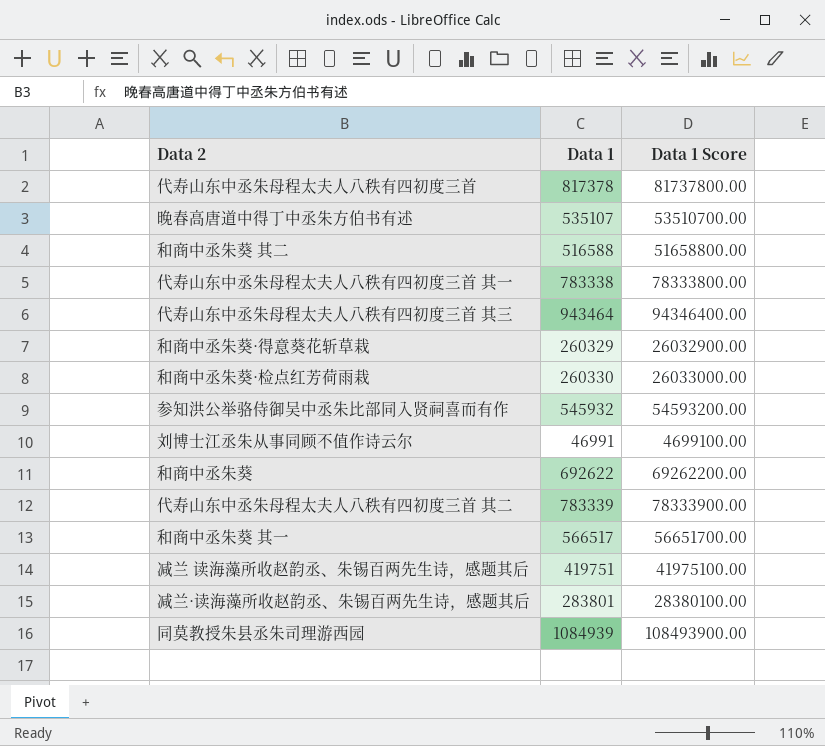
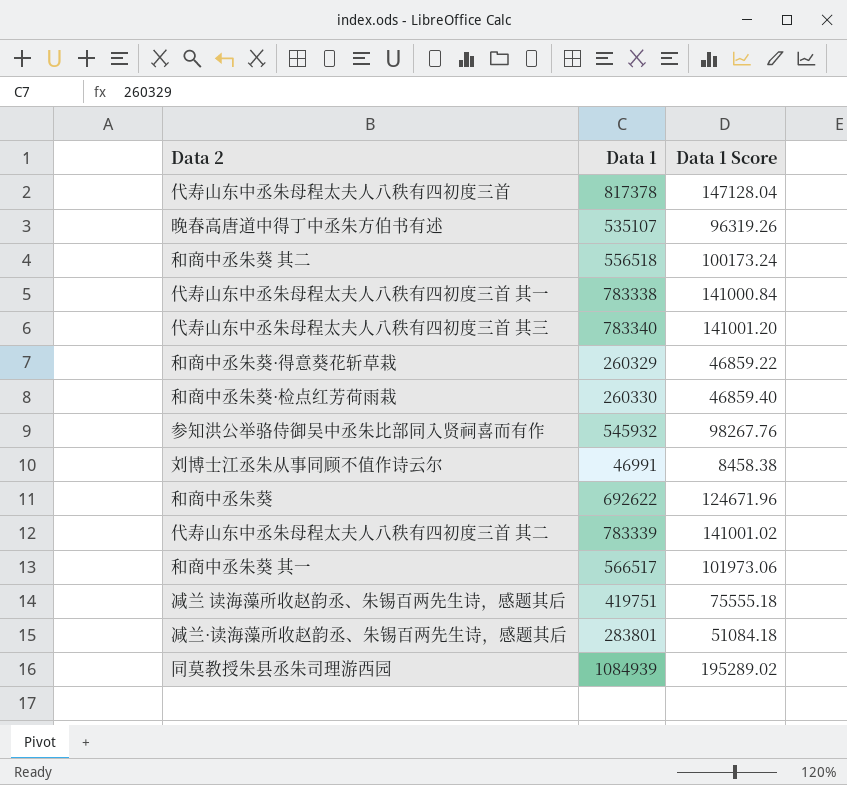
column Data 1 Score | formula: [Data 1] * 100 -> [Data 1] * 0.18
和商中丞朱葵 其二 | Data 1: 516588 -> 556518
代寿山东中丞朱母程太夫人八秩有四初度三首 其三 | Data 1: 943464 -> 783340

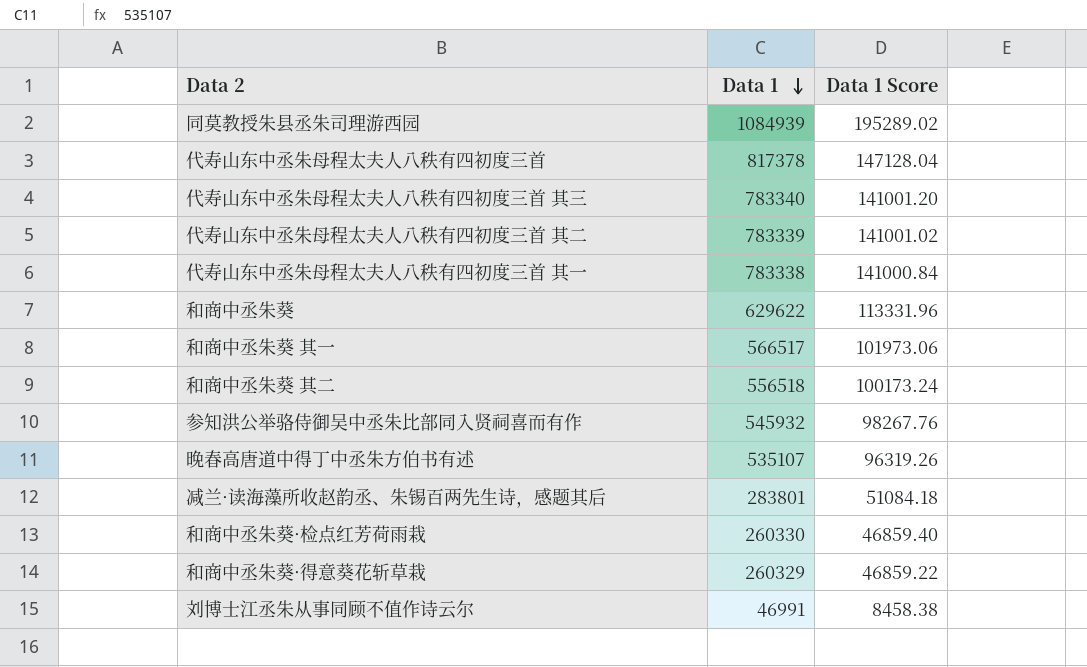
row order: none -> Data 1 descending
row 减兰 读海藻所收赵韵丞、朱锡百两先生诗，感题其后: 419751 | 75555.18 -> none
和商中丞朱葵 | Data 1: 692622 -> 629622
和商中丞朱葵 | Data 1 Score: 124671.96 -> 113331.96

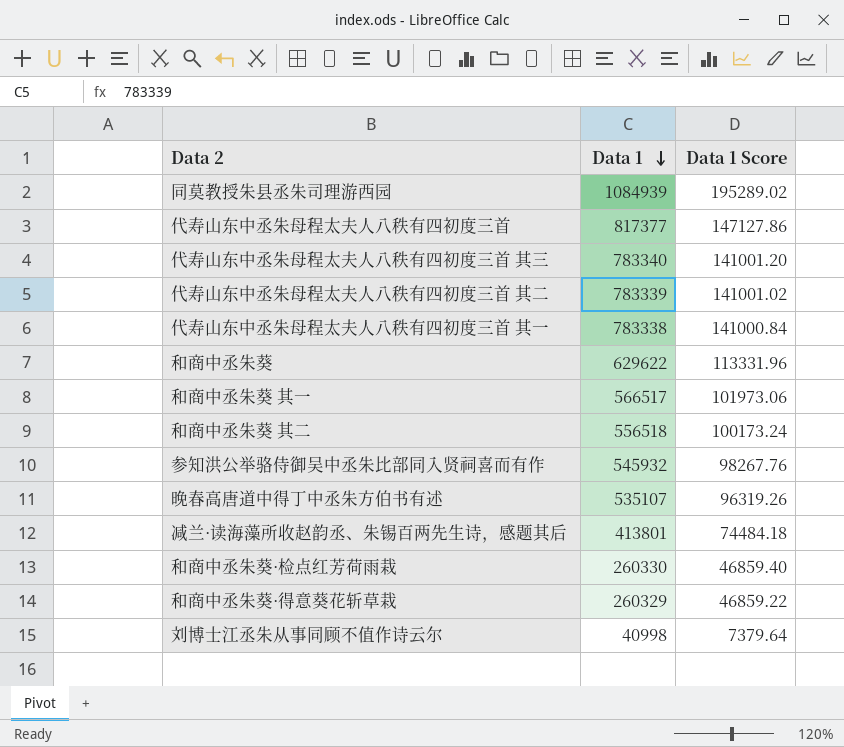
代寿山东中丞朱母程太夫人八秩有四初度三首 | Data 1: 817378 -> 817377
代寿山东中丞朱母程太夫人八秩有四初度三首 | Data 1 Score: 147128.04 -> 147127.86
减兰·读海藻所收赵韵丞、朱锡百两先生诗，感题其后 | Data 1: 283801 -> 413801
减兰·读海藻所收赵韵丞、朱锡百两先生诗，感题其后 | Data 1 Score: 51084.18 -> 74484.18
刘博士江丞朱从事同顾不值作诗云尔 | Data 1: 46991 -> 40998
刘博士江丞朱从事同顾不值作诗云尔 | Data 1 Score: 8458.38 -> 7379.64

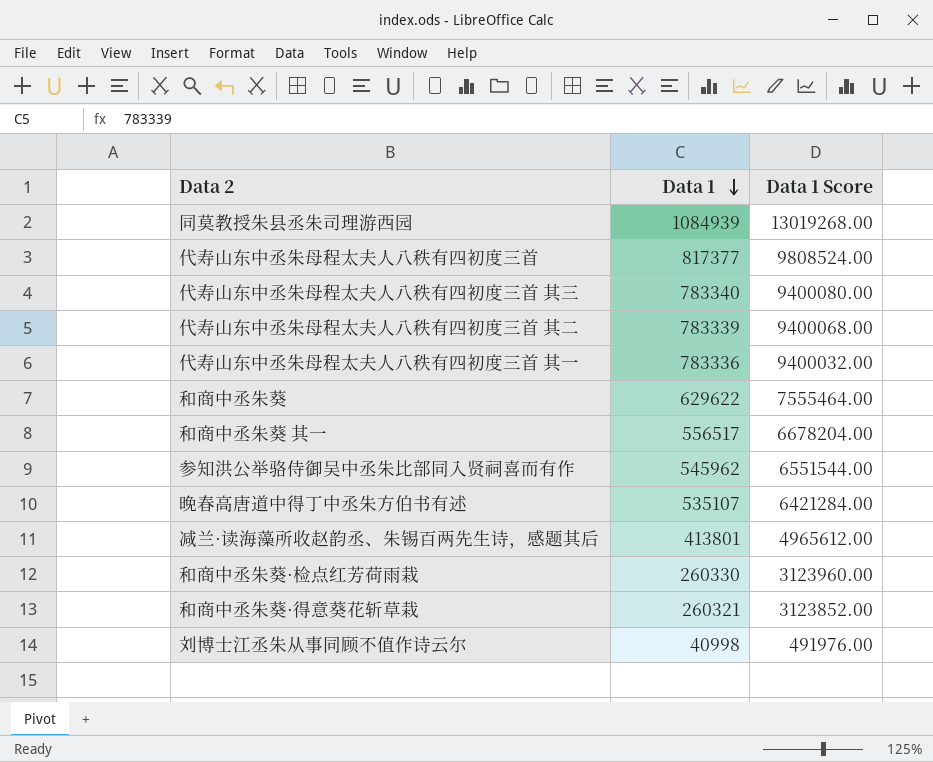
column Data 1 Score | formula: [Data 1] * 0.18 -> [Data 1] * 12
row 和商中丞朱葵 其二: 556518 | 100173.24 -> none
代寿山东中丞朱母程太夫人八秩有四初度三首 其一 | Data 1: 783338 -> 783336
和商中丞朱葵 其一 | Data 1: 566517 -> 556517
参知洪公举骆侍御吴中丞朱比部同入贤祠喜而有作 | Data 1: 545932 -> 545962
和商中丞朱葵·得意葵花斩草栽 | Data 1: 260329 -> 260321

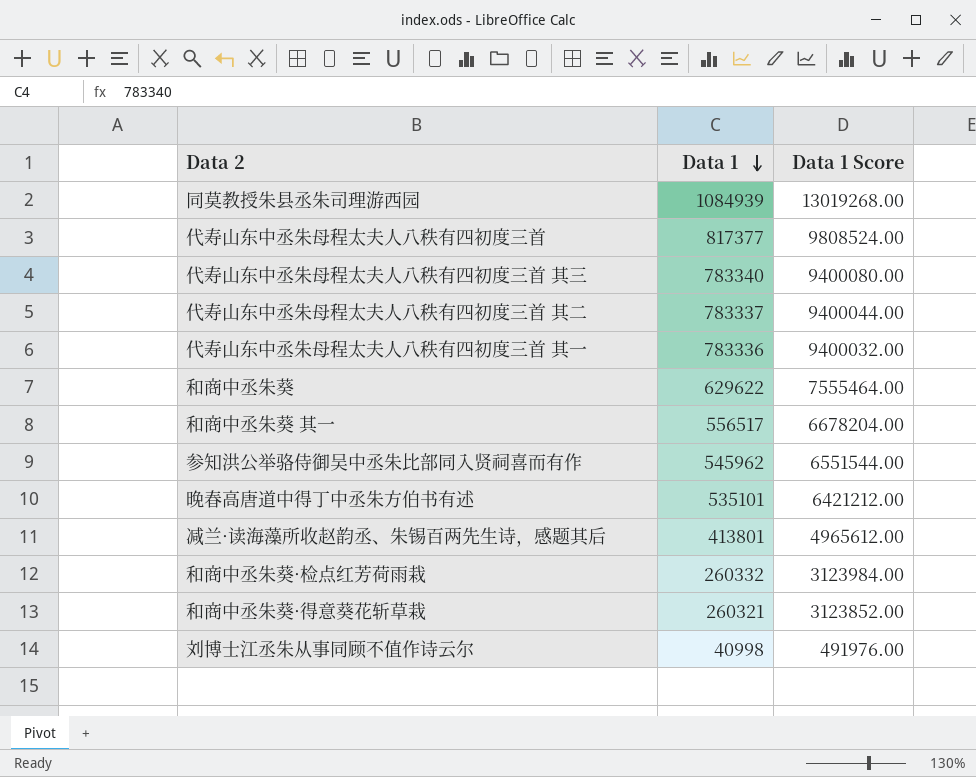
代寿山东中丞朱母程太夫人八秩有四初度三首 其二 | Data 1: 783339 -> 783337
代寿山东中丞朱母程太夫人八秩有四初度三首 其二 | Data 1 Score: 9400068.00 -> 9400044.00
晚春高唐道中得丁中丞朱方伯书有述 | Data 1: 535107 -> 535101
晚春高唐道中得丁中丞朱方伯书有述 | Data 1 Score: 6421284.00 -> 6421212.00
和商中丞朱葵·检点红芳荷雨栽 | Data 1: 260330 -> 260332
和商中丞朱葵·检点红芳荷雨栽 | Data 1 Score: 3123960.00 -> 3123984.00

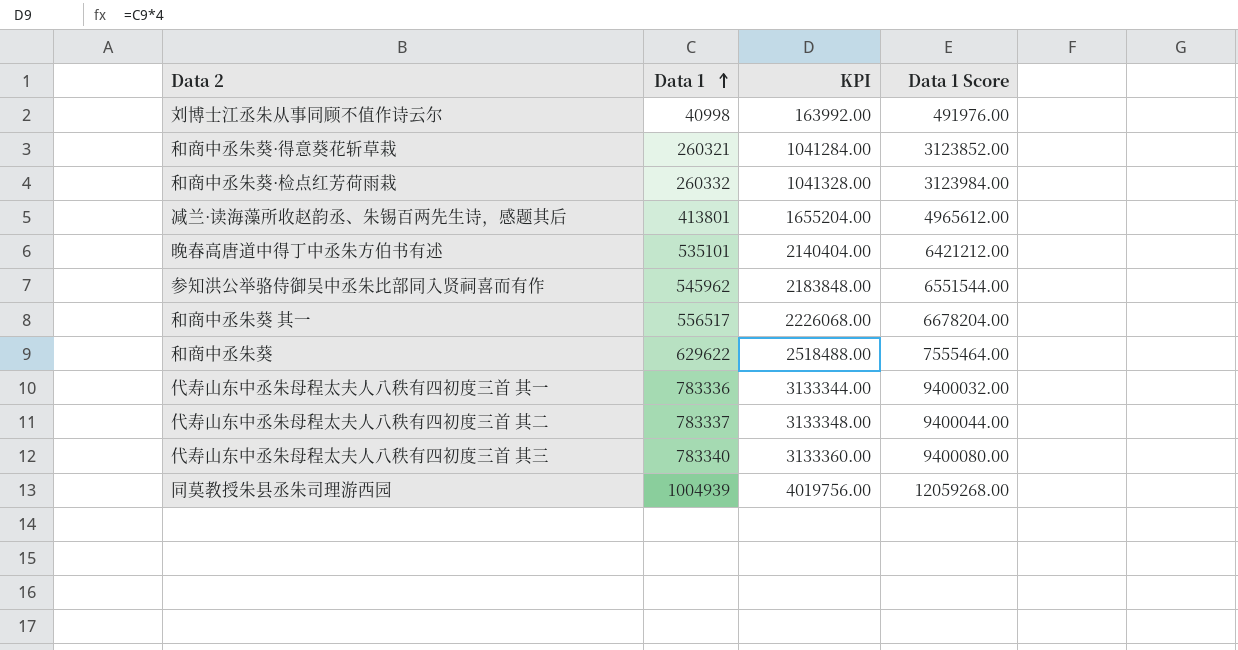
row order: Data 1 descending -> Data 1 ascending
column KPI | formula: none -> [Data 1] * 4
row 代寿山东中丞朱母程太夫人八秩有四初度三首: 817377 | 9808524.00 -> none
同莫教授朱县丞朱司理游西园 | Data 1: 1084939 -> 1004939
同莫教授朱县丞朱司理游西园 | Data 1 Score: 13019268.00 -> 12059268.00

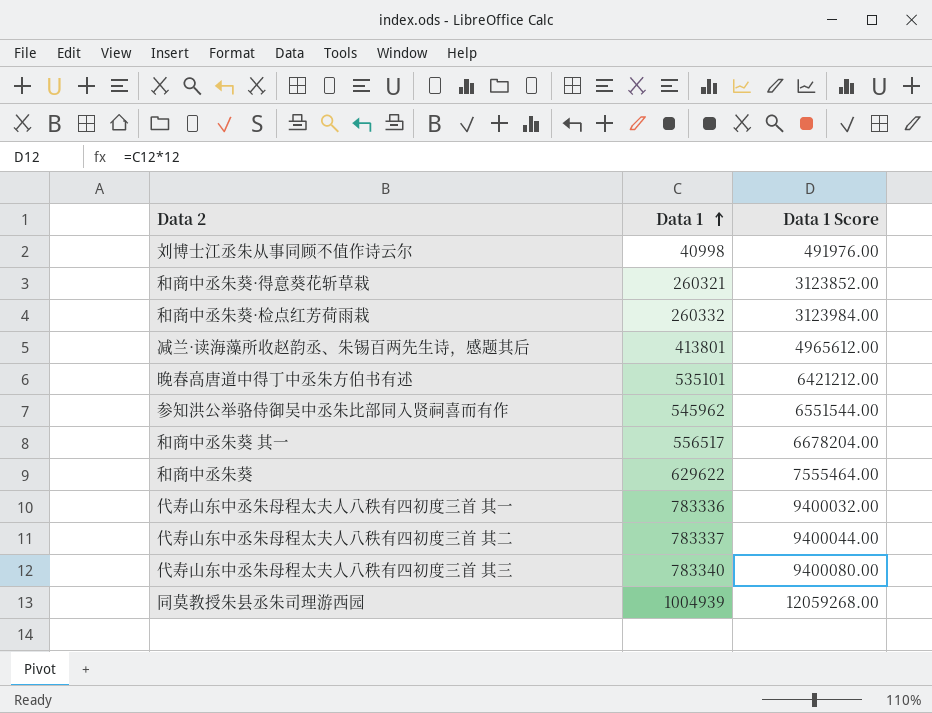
column KPI | formula: [Data 1] * 4 -> none

